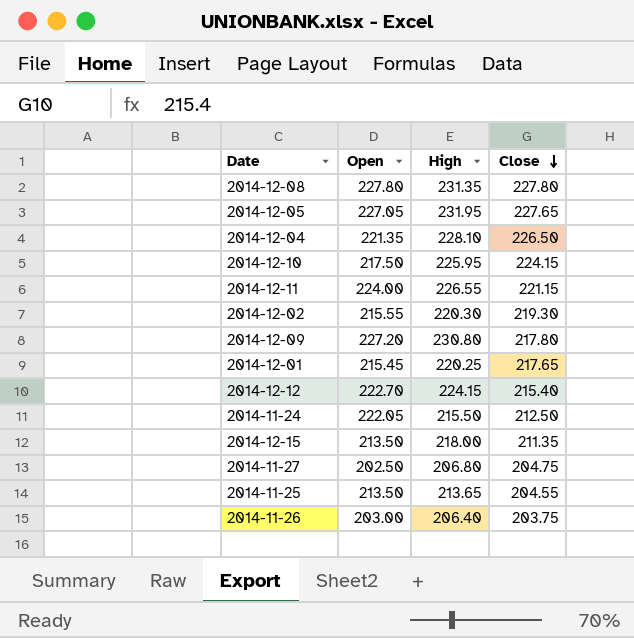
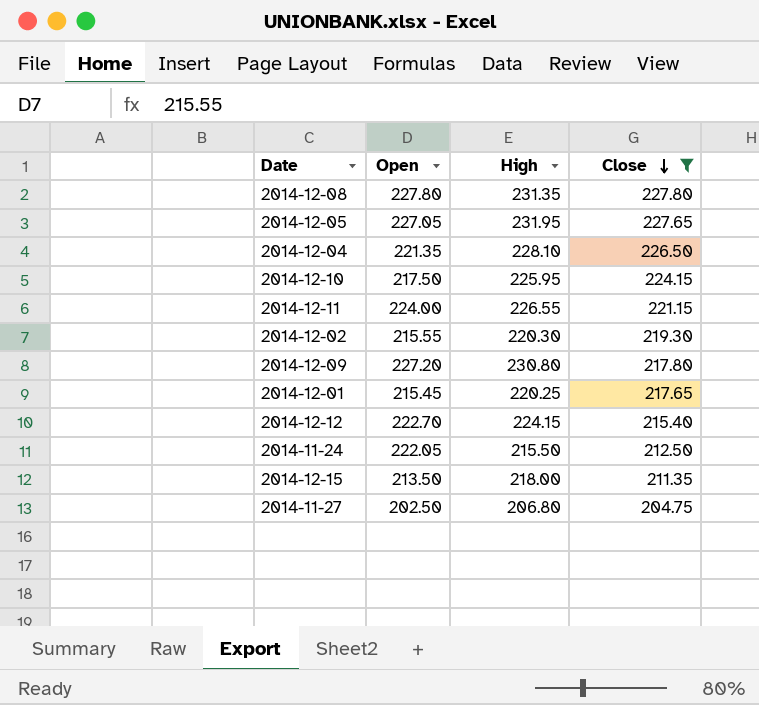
filter: none -> Close >= 204.75

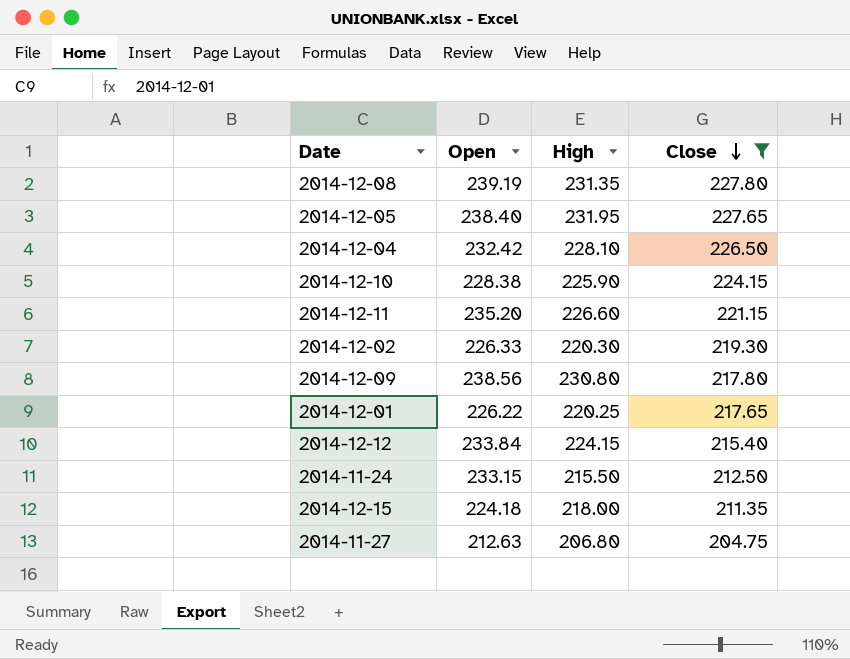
2014-12-08 | Open: 227.80 -> 239.19
2014-12-05 | Open: 227.05 -> 238.40
2014-12-04 | Open: 221.35 -> 232.42
2014-12-10 | Open: 217.50 -> 228.38
2014-12-10 | High: 225.95 -> 225.90
2014-12-11 | Open: 224.00 -> 235.20
2014-12-11 | High: 226.55 -> 226.60
2014-12-02 | Open: 215.55 -> 226.33
2014-12-09 | Open: 227.20 -> 238.56
2014-12-01 | Open: 215.45 -> 226.22
2014-12-12 | Open: 222.70 -> 233.84
2014-11-24 | Open: 222.05 -> 233.15
2014-12-15 | Open: 213.50 -> 224.18
2014-11-27 | Open: 202.50 -> 212.63

